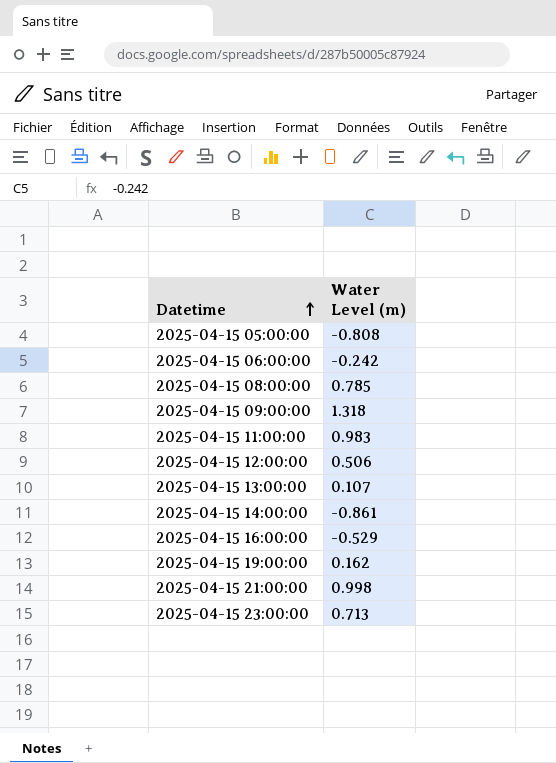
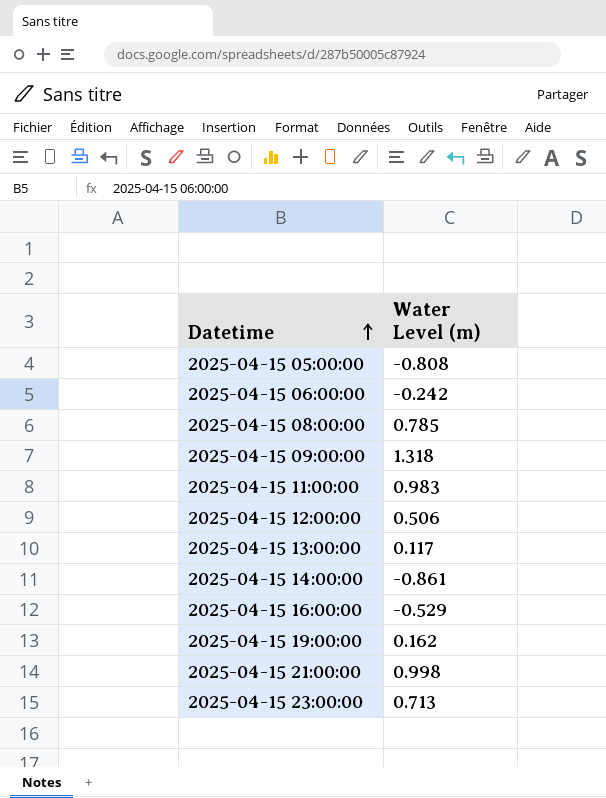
2025-04-15 13:00:00 | Water Level (m): 0.107 -> 0.117

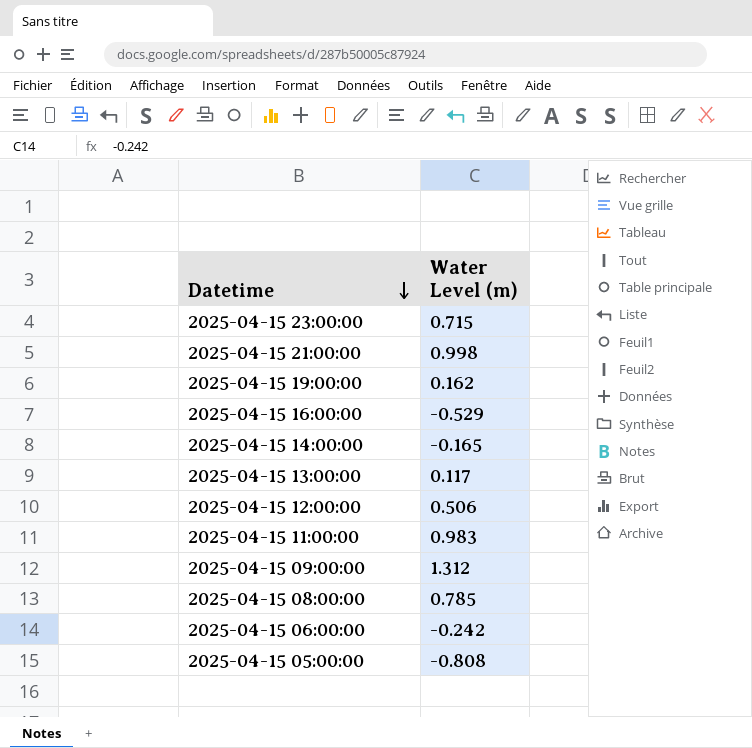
row order: Datetime ascending -> Datetime descending
2025-04-15 23:00:00 | Water Level (m): 0.713 -> 0.715
2025-04-15 14:00:00 | Water Level (m): -0.861 -> -0.165
2025-04-15 09:00:00 | Water Level (m): 1.318 -> 1.312

